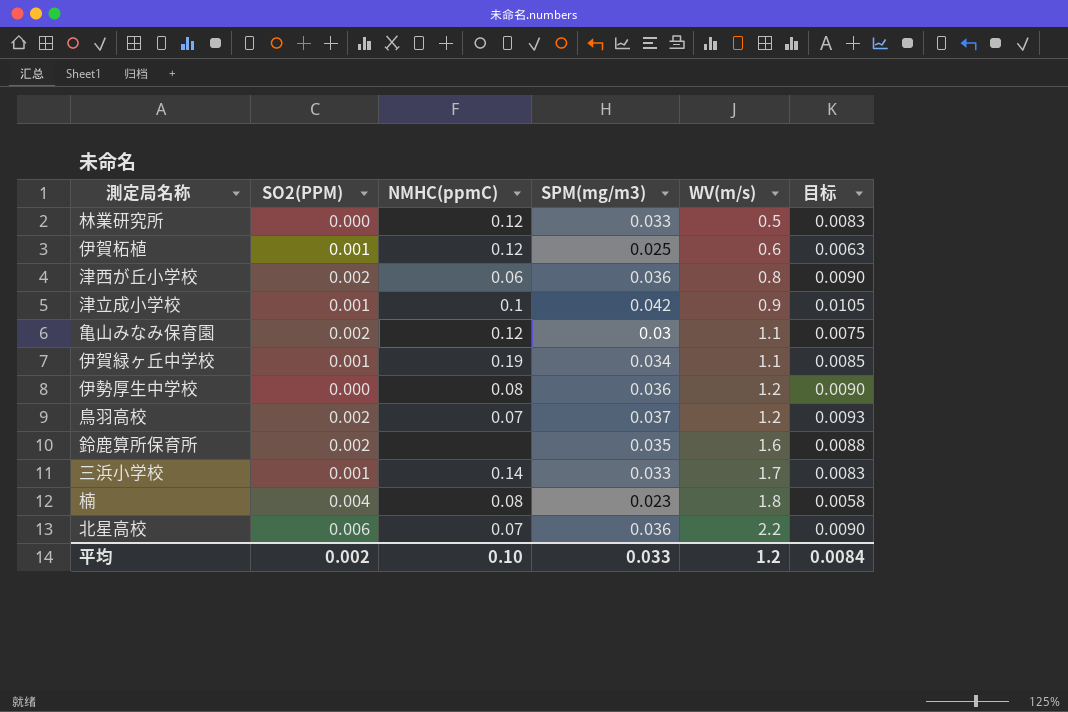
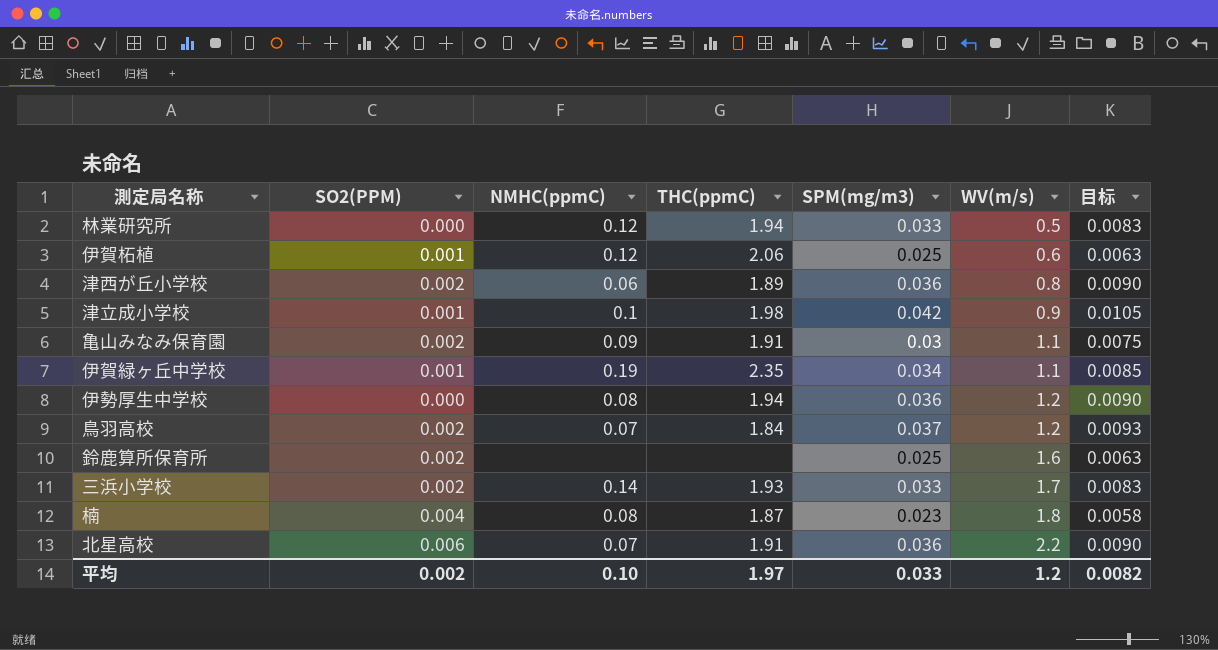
column THC(ppmC) | position: none -> 4
亀山みなみ保育園 | NMHC(ppmC): 0.12 -> 0.09
鈴鹿算所保育所 | SPM(mg/m3): 0.035 -> 0.025
鈴鹿算所保育所 | 目标: 0.0088 -> 0.0063
三浜小学校 | SO2(PPM): 0.001 -> 0.002
平均 | 目标: 0.0084 -> 0.0082

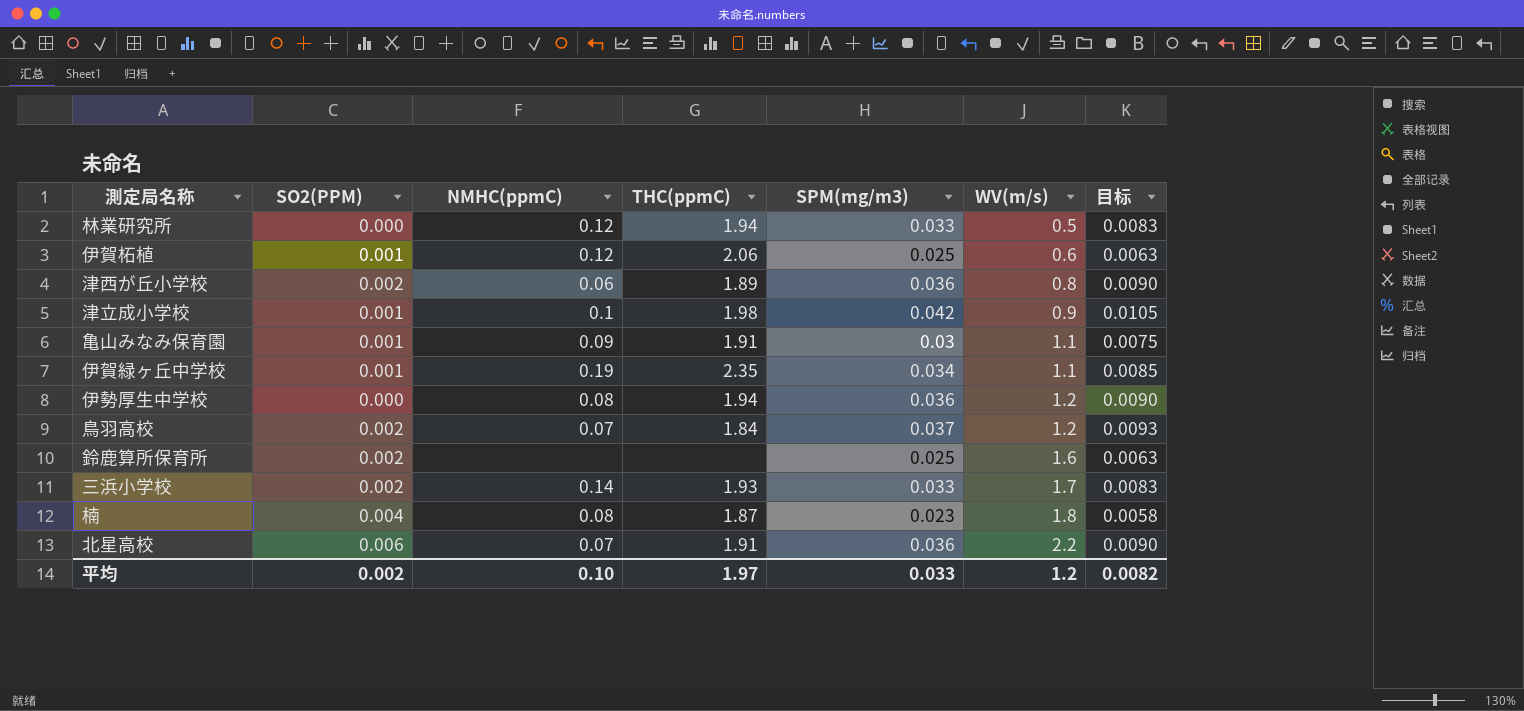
亀山みなみ保育園 | SO2(PPM): 0.002 -> 0.001

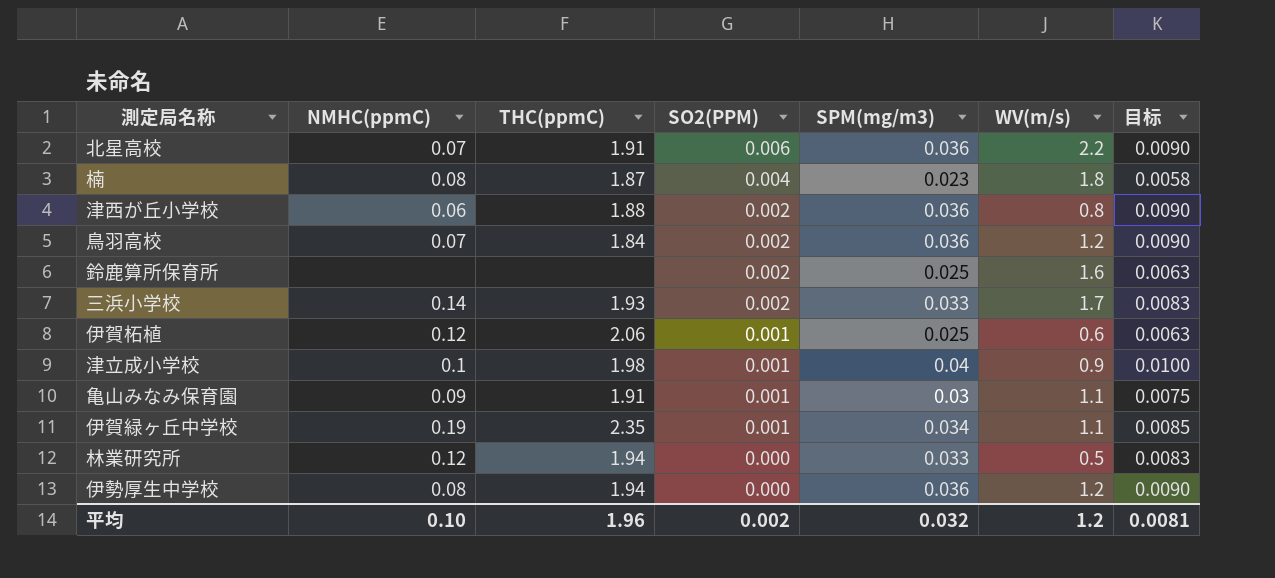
row order: WV(m/s) ascending -> SO2(PPM) descending
column SO2(PPM) | position: 2 -> 4
津西が丘小学校 | THC(ppmC): 1.89 -> 1.88
鳥羽高校 | SPM(mg/m3): 0.037 -> 0.036
鳥羽高校 | 目标: 0.0093 -> 0.0090
津立成小学校 | SPM(mg/m3): 0.042 -> 0.04
津立成小学校 | 目标: 0.0105 -> 0.0100
平均 | THC(ppmC): 1.97 -> 1.96
平均 | SPM(mg/m3): 0.033 -> 0.032
平均 | 目标: 0.0082 -> 0.0081

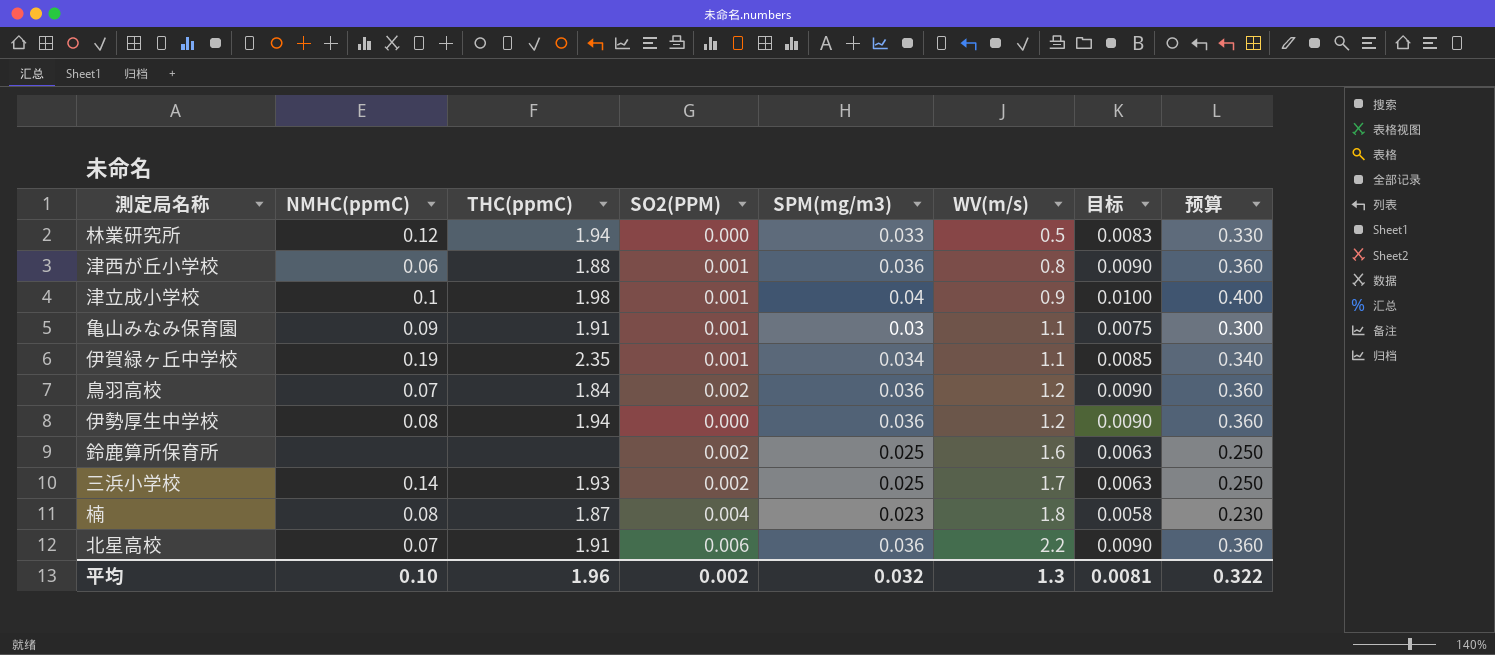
row order: SO2(PPM) descending -> WV(m/s) ascending
column 预算 | formula: none -> [SPM(mg/m3)] * 10
row 伊賀柘植: 0.12 | 2.06 | 0.001 | 0.025 | 0.6 | 0.0063 -> none
津西が丘小学校 | SO2(PPM): 0.002 -> 0.001
三浜小学校 | SPM(mg/m3): 0.033 -> 0.025
三浜小学校 | 目标: 0.0083 -> 0.0063
平均 | WV(m/s): 1.2 -> 1.3

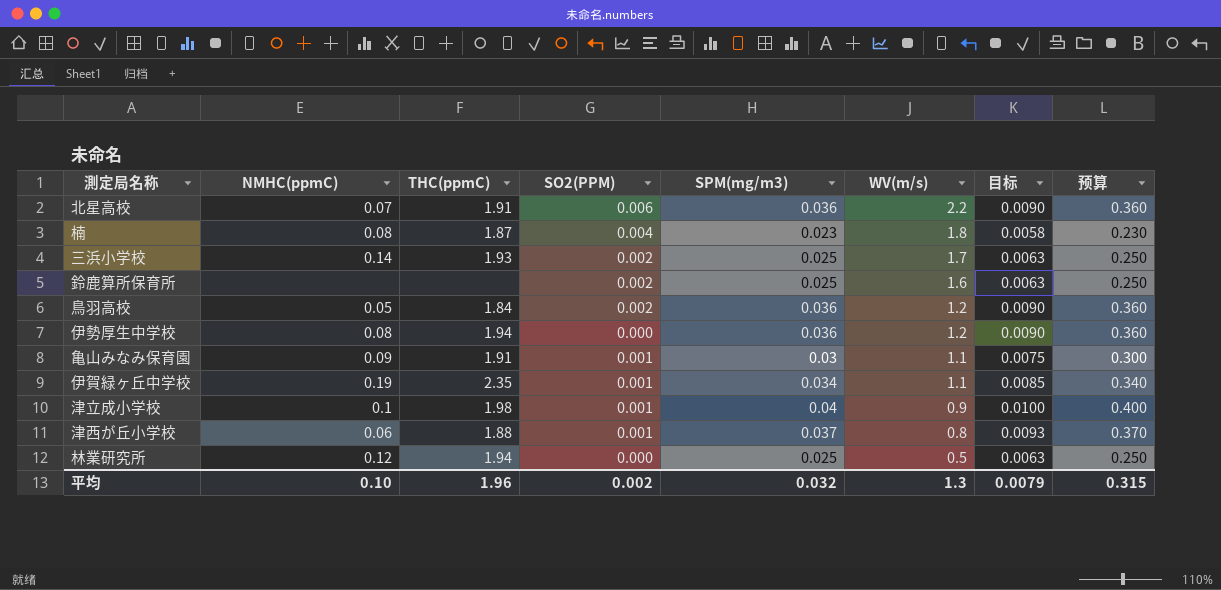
row order: WV(m/s) ascending -> WV(m/s) descending
鳥羽高校 | NMHC(ppmC): 0.07 -> 0.05
津西が丘小学校 | SPM(mg/m3): 0.036 -> 0.037
津西が丘小学校 | 目标: 0.0090 -> 0.0093
津西が丘小学校 | 预算: 0.360 -> 0.370
林業研究所 | SPM(mg/m3): 0.033 -> 0.025
林業研究所 | 目标: 0.0083 -> 0.0063
林業研究所 | 预算: 0.330 -> 0.250
平均 | 目标: 0.0081 -> 0.0079
平均 | 预算: 0.322 -> 0.315

